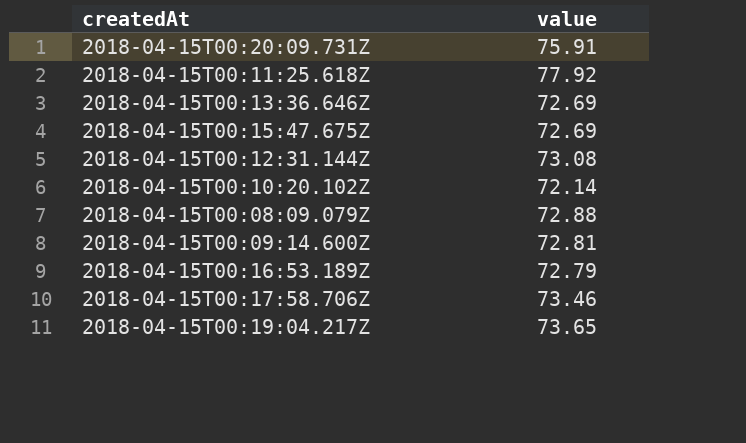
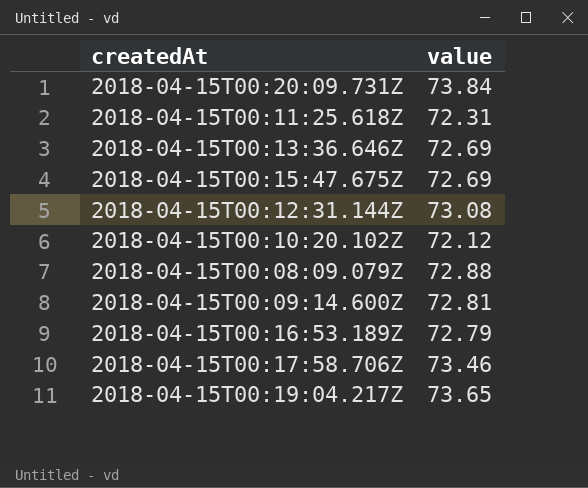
2018-04-15T00:20:09.731Z | value: 75.91 -> 73.84
2018-04-15T00:11:25.618Z | value: 77.92 -> 72.31
2018-04-15T00:10:20.102Z | value: 72.14 -> 72.12

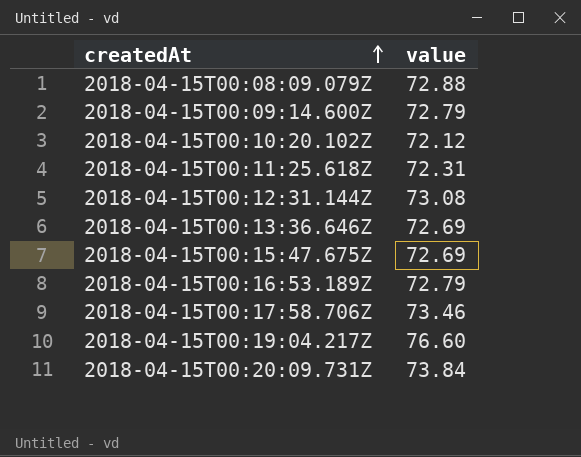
row order: none -> createdAt ascending
2018-04-15T00:09:14.600Z | value: 72.81 -> 72.79
2018-04-15T00:19:04.217Z | value: 73.65 -> 76.60

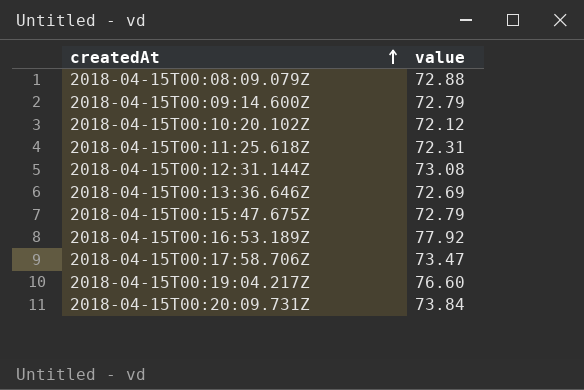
2018-04-15T00:15:47.675Z | value: 72.69 -> 72.79
2018-04-15T00:16:53.189Z | value: 72.79 -> 77.92
2018-04-15T00:17:58.706Z | value: 73.46 -> 73.47

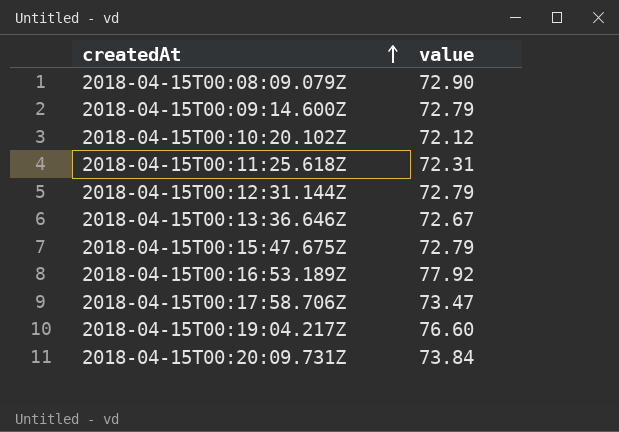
2018-04-15T00:08:09.079Z | value: 72.88 -> 72.90
2018-04-15T00:12:31.144Z | value: 73.08 -> 72.79
2018-04-15T00:13:36.646Z | value: 72.69 -> 72.67

